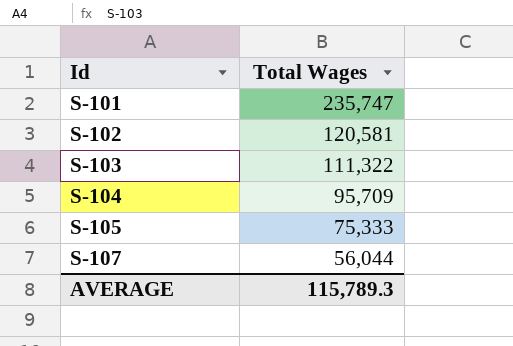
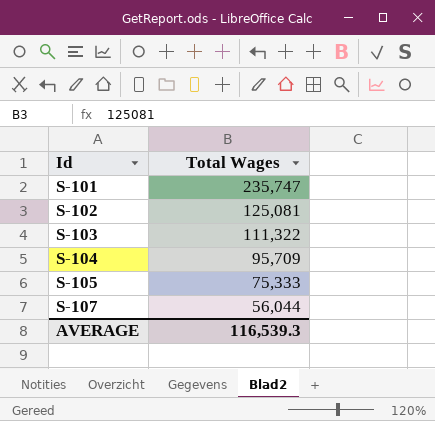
S-102 | Total Wages: 120,581 -> 125,081
AVERAGE | Total Wages: 115,789.3 -> 116,539.3

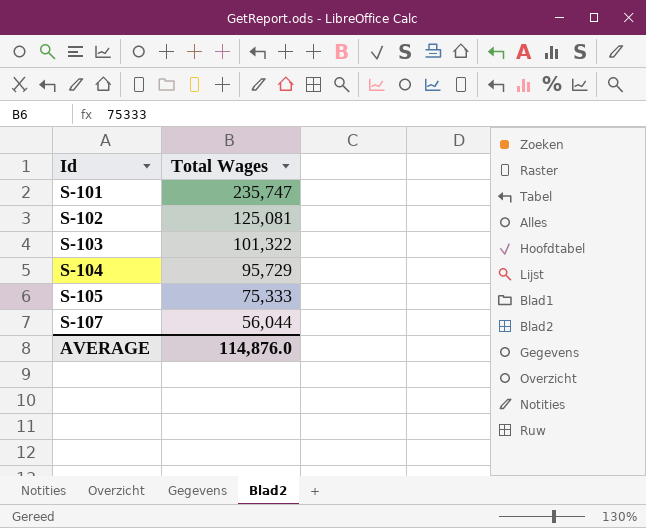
S-103 | Total Wages: 111,322 -> 101,322
S-104 | Total Wages: 95,709 -> 95,729
AVERAGE | Total Wages: 116,539.3 -> 114,876.0

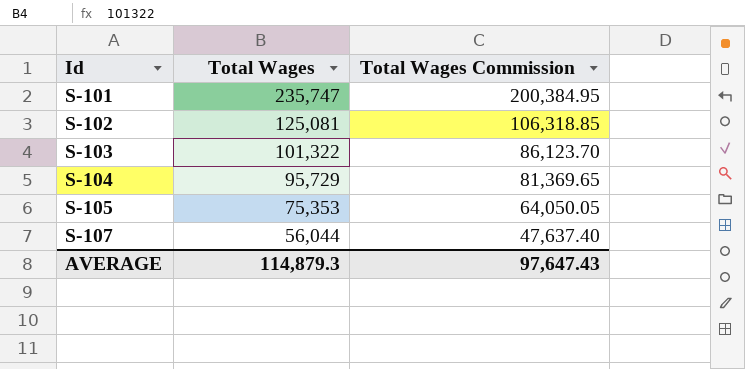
column Total Wages Commission | formula: none -> [Total Wages] * 0.85
S-105 | Total Wages: 75,333 -> 75,353
AVERAGE | Total Wages: 114,876.0 -> 114,879.3

